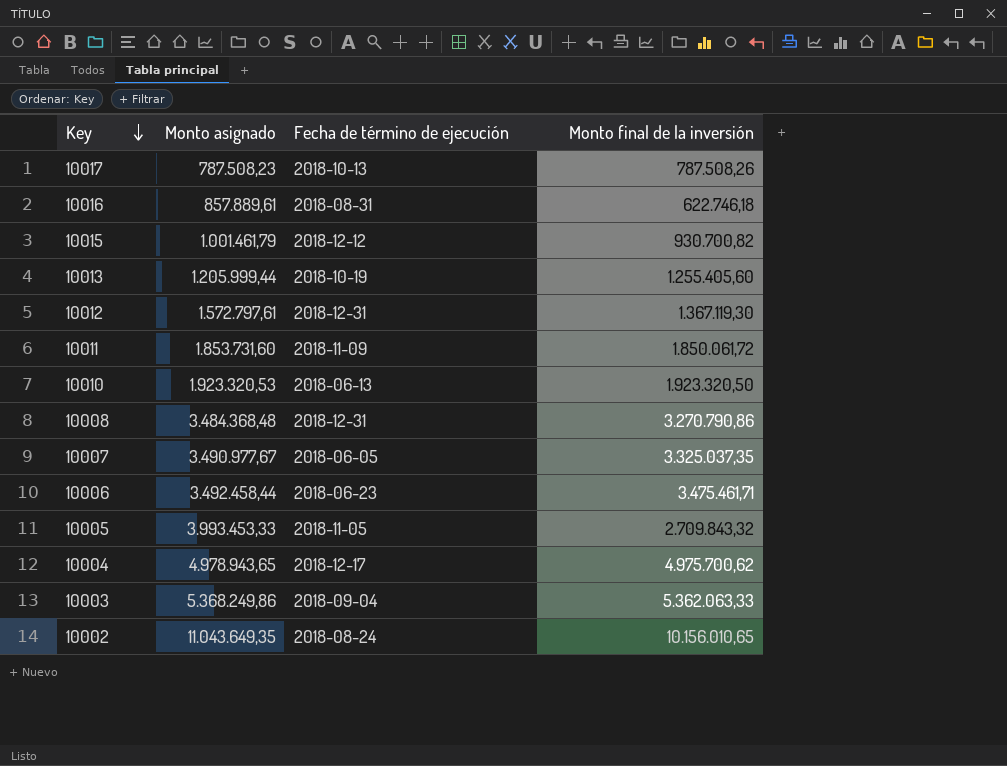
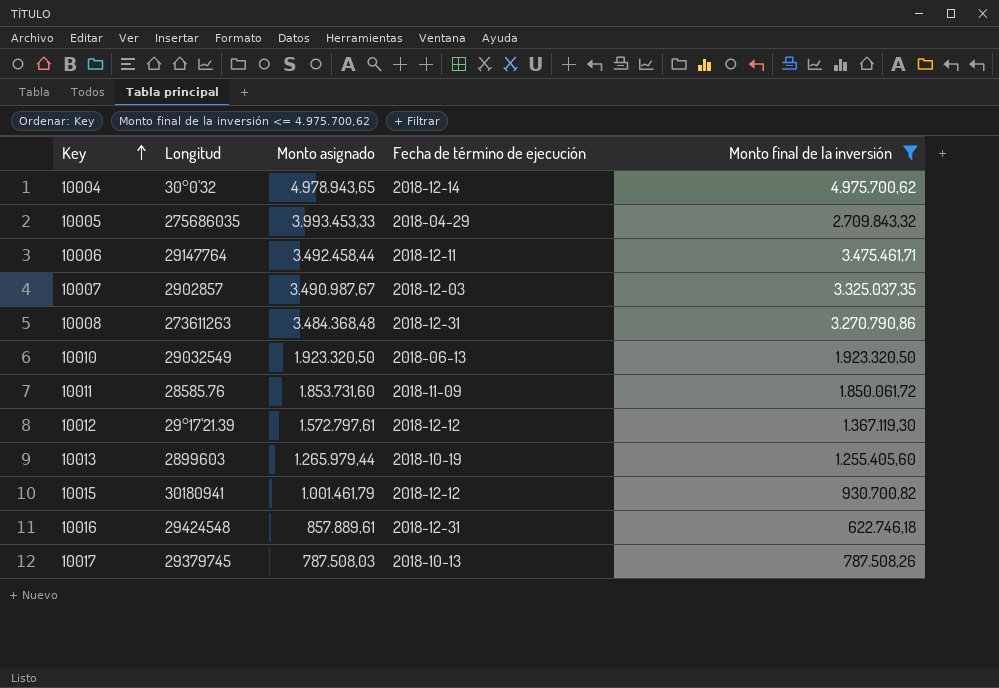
filter: none -> Monto final de la inversión <= 4.975.700,62
row order: Key descending -> Key ascending
column Longitud | position: none -> 2
10004 | Fecha de término de ejecución: 2018-12-17 -> 2018-12-14
10005 | Fecha de término de ejecución: 2018-11-05 -> 2018-04-29
10006 | Fecha de término de ejecución: 2018-06-23 -> 2018-12-11
10007 | Monto asignado: 3.490.977,67 -> 3.490.987,67
10007 | Fecha de término de ejecución: 2018-06-05 -> 2018-12-03
10010 | Monto asignado: 1.923.320,53 -> 1.923.320,50
10012 | Fecha de término de ejecución: 2018-12-31 -> 2018-12-12
10013 | Monto asignado: 1.205.999,44 -> 1.265.979,44
10016 | Fecha de término de ejecución: 2018-08-31 -> 2018-12-31
10017 | Monto asignado: 787.508,23 -> 787.508,03

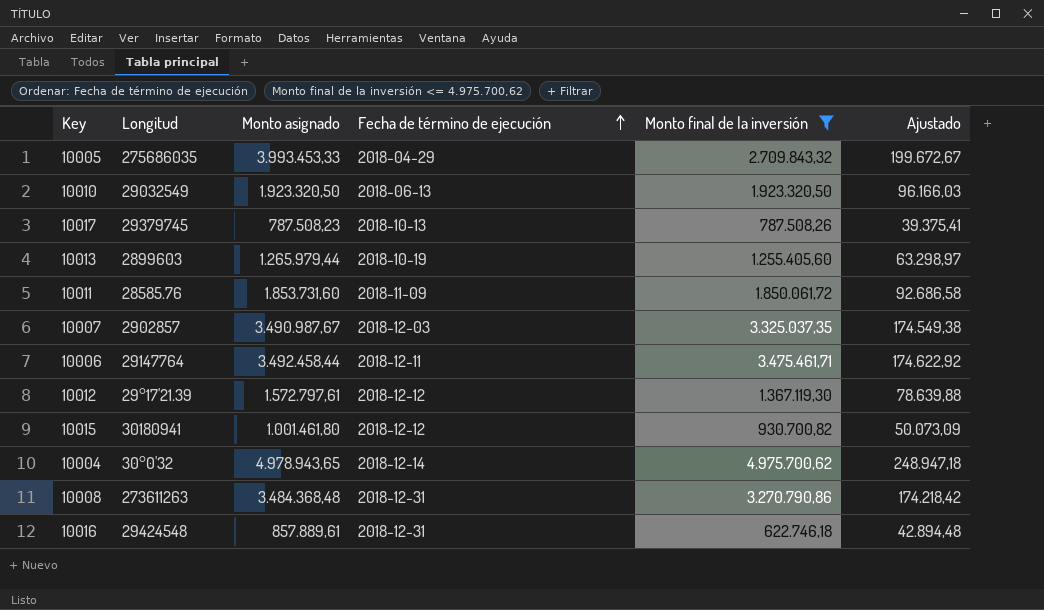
row order: Key ascending -> Fecha de término de ejecución ascending
column Ajustado | formula: none -> [Monto asignado] * 0,05
10017 | Monto asignado: 787.508,03 -> 787.508,23
10015 | Monto asignado: 1.001.461,79 -> 1.001.461,80

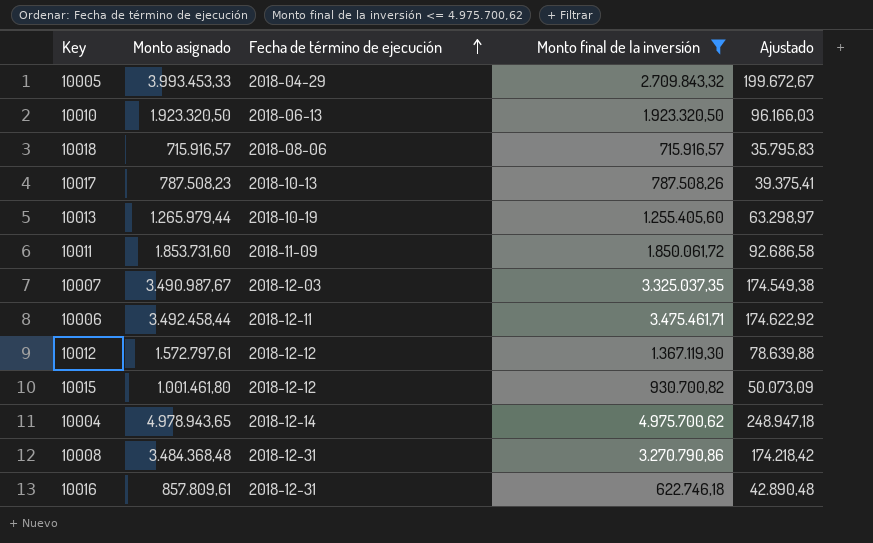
column Longitud | position: 2 -> none
row 10018: none -> 715.916,57 | 2018-08-06 | 715.916,57 | 35.795,83
10016 | Monto asignado: 857.889,61 -> 857.809,61
10016 | Ajustado: 42.894,48 -> 42.890,48

